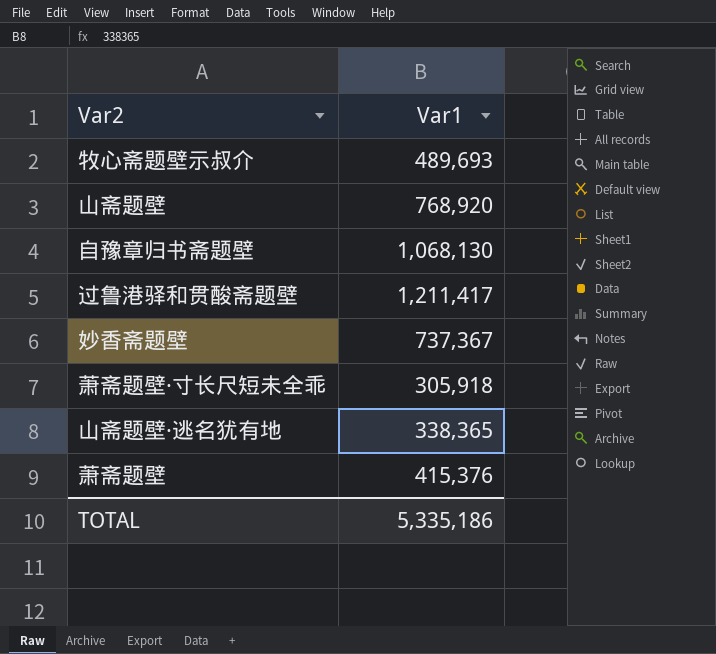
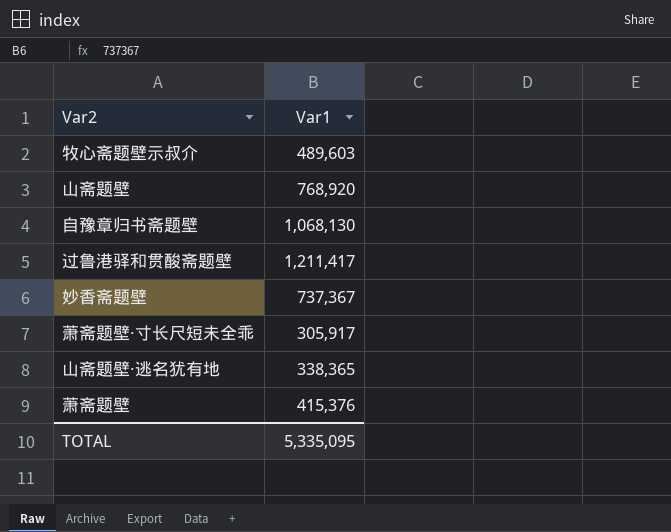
牧心斋题壁示叔介 | Var1: 489,693 -> 489,603
萧斋题壁·寸长尺短未全乖 | Var1: 305,918 -> 305,917
TOTAL | Var1: 5,335,186 -> 5,335,095

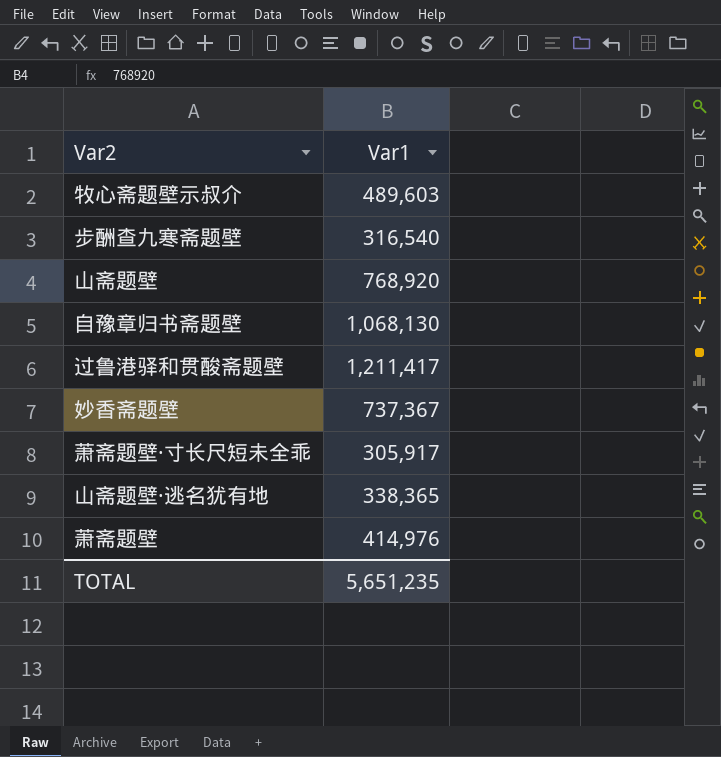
row 步酬查九寒斋题壁: none -> 316,540
萧斋题壁 | Var1: 415,376 -> 414,976
TOTAL | Var1: 5,335,095 -> 5,651,235

